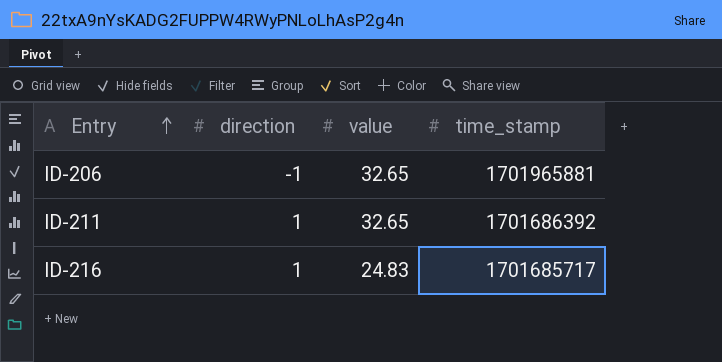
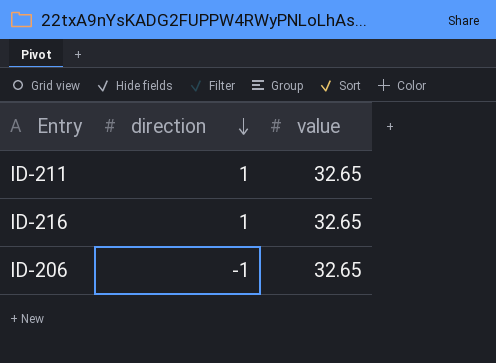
row order: Entry ascending -> direction descending
column time_stamp | position: 4 -> none
ID-216 | value: 24.83 -> 32.65

